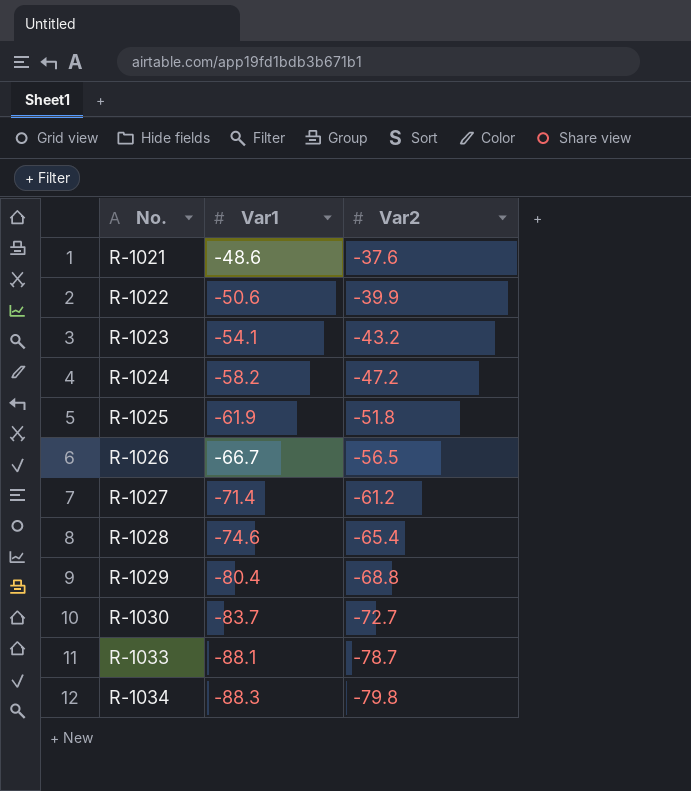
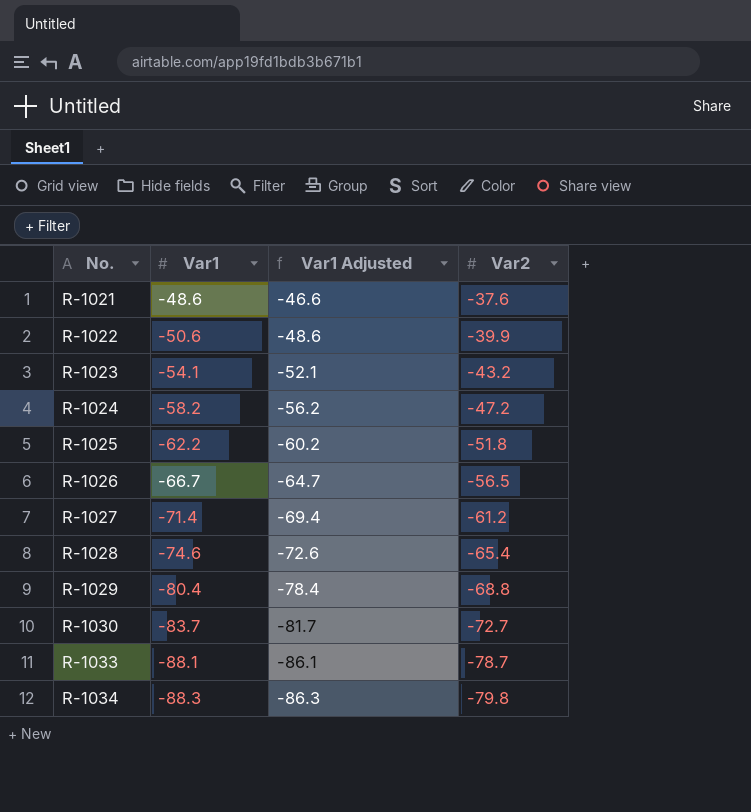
column Var1 Adjusted | formula: none -> [Var1] + 2
R-1025 | Var1: -61.9 -> -62.2

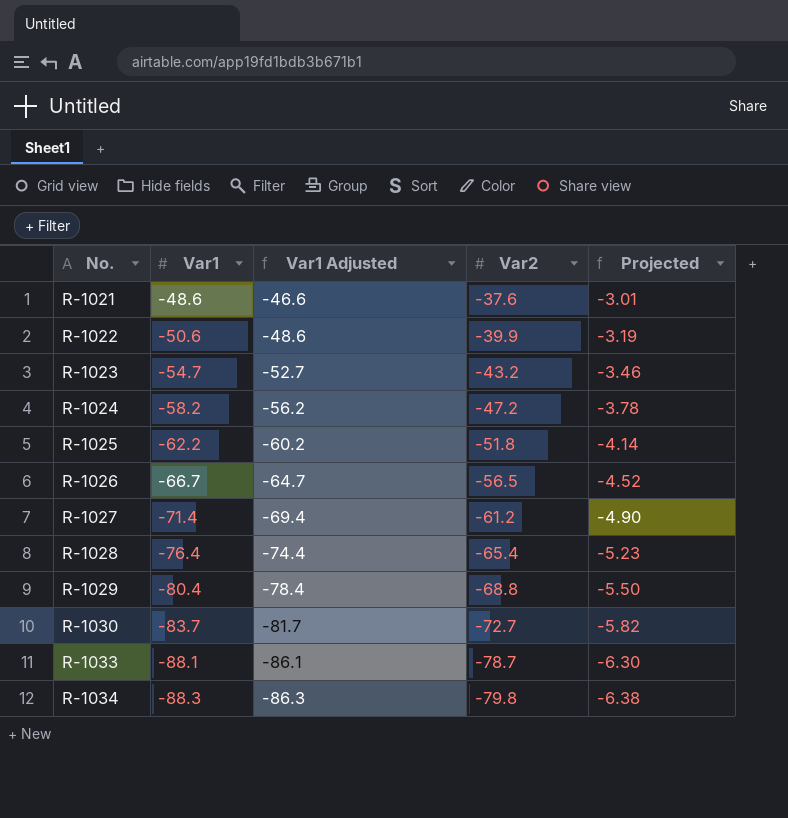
column Projected | formula: none -> [Var2] * 0.08
R-1023 | Var1: -54.1 -> -54.7
R-1023 | Var1 Adjusted: -52.1 -> -52.7
R-1028 | Var1: -74.6 -> -76.4
R-1028 | Var1 Adjusted: -72.6 -> -74.4

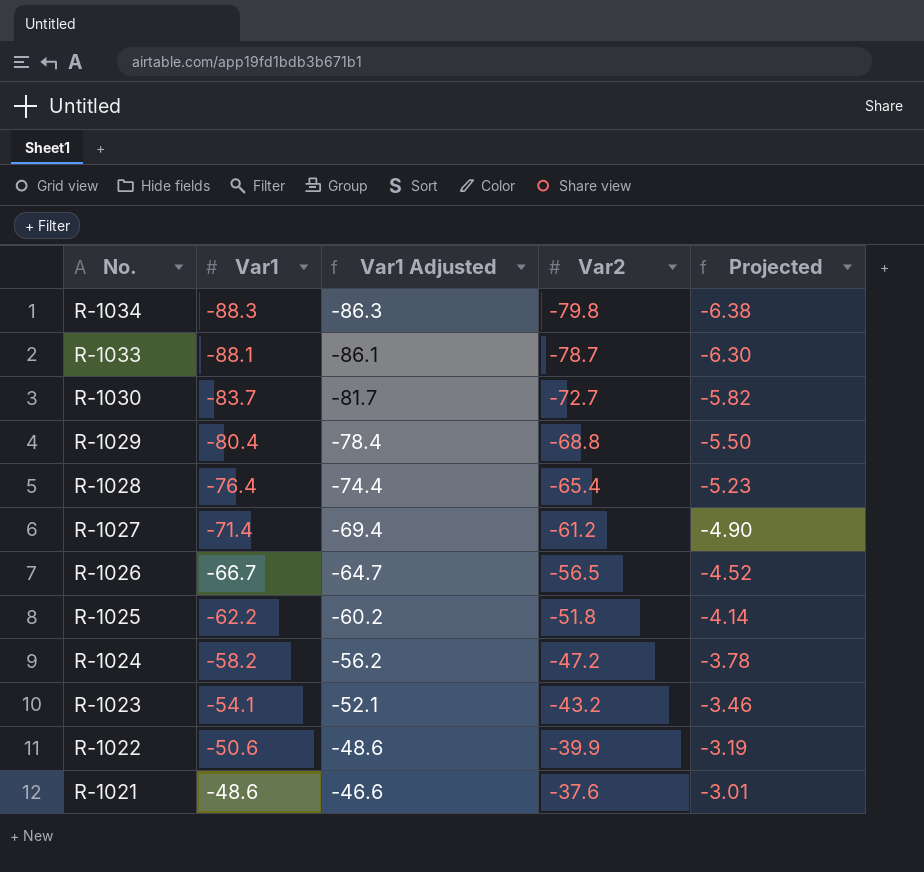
row order: No. ascending -> No. descending
R-1023 | Var1: -54.7 -> -54.1
R-1023 | Var1 Adjusted: -52.7 -> -52.1

